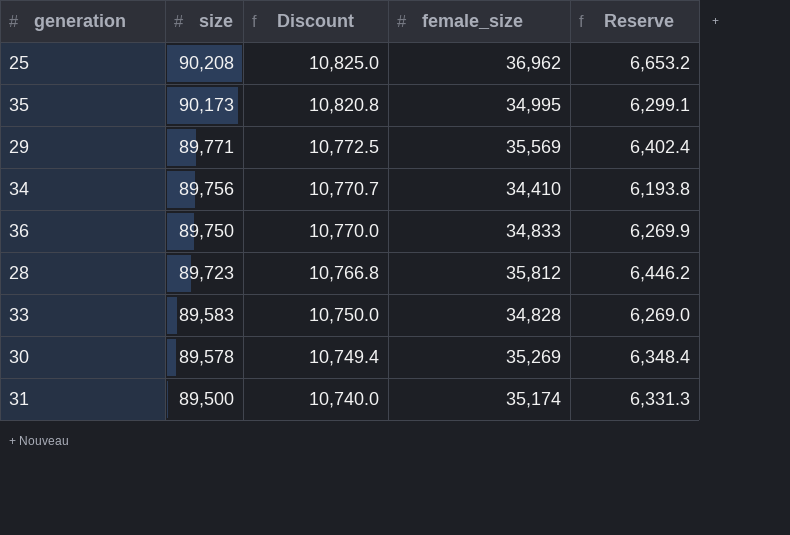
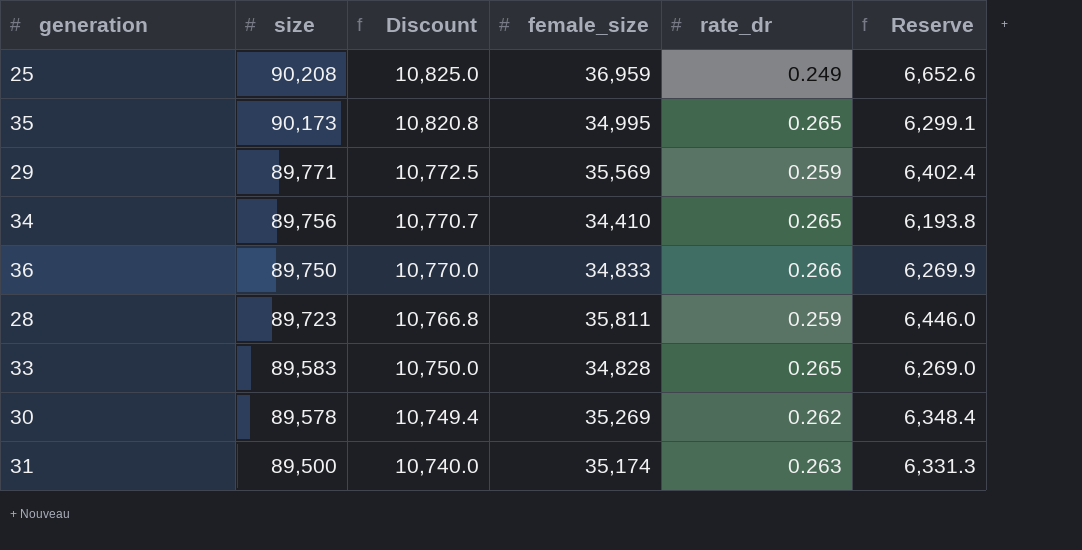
column rate_dr | position: none -> 5
25 | female_size: 36,962 -> 36,959
25 | Reserve: 6,653.2 -> 6,652.6
28 | female_size: 35,812 -> 35,811
28 | Reserve: 6,446.2 -> 6,446.0

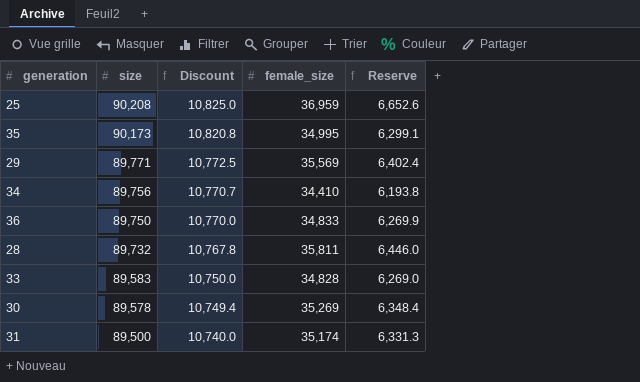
column rate_dr | position: 5 -> none
28 | size: 89,723 -> 89,732
28 | Discount: 10,766.8 -> 10,767.8

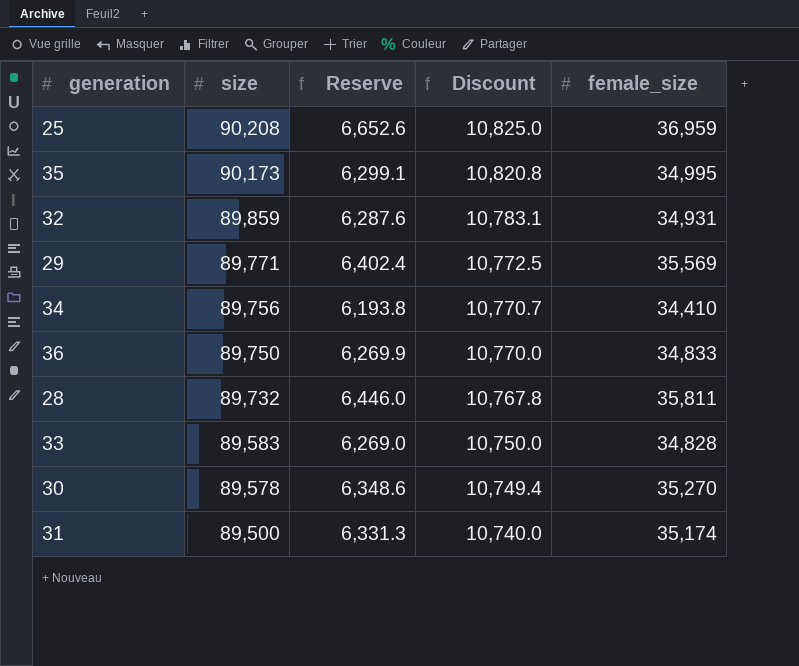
column Reserve | position: 5 -> 3
row 32: none -> 89,859 | 6,287.6 | 10,783.1 | 34,931
30 | Reserve: 6,348.4 -> 6,348.6
30 | female_size: 35,269 -> 35,270

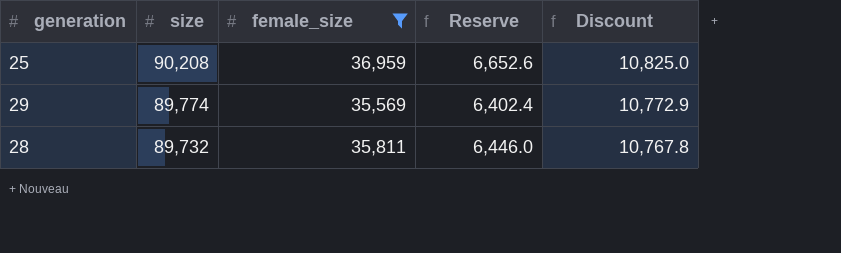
filter: none -> female_size >= 35,569
column female_size | position: 5 -> 3
29 | size: 89,771 -> 89,774
29 | Discount: 10,772.5 -> 10,772.9

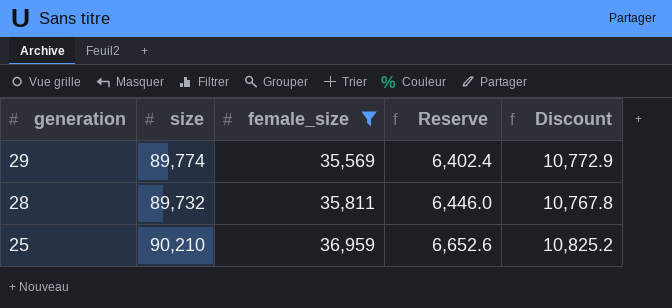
row order: size descending -> generation descending
25 | size: 90,208 -> 90,210
25 | Discount: 10,825.0 -> 10,825.2

